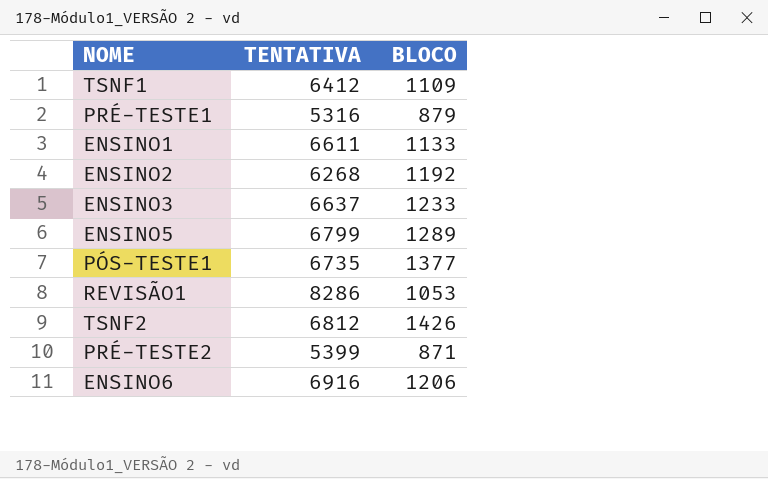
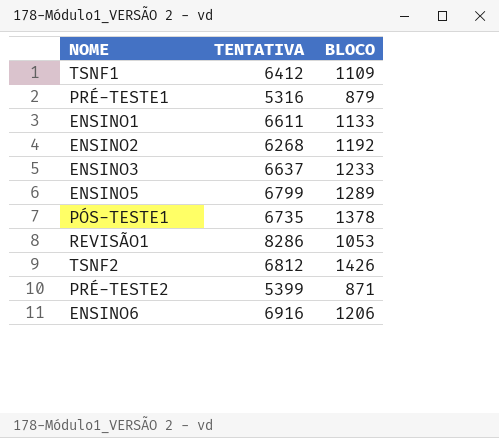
PÓS-TESTE1 | BLOCO: 1377 -> 1378

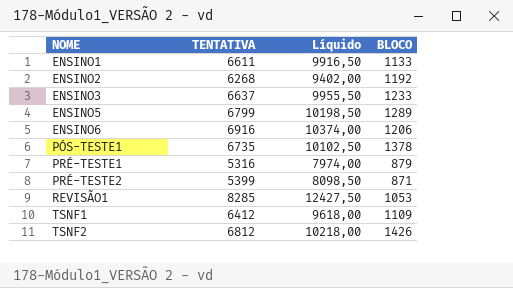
row order: none -> NOME ascending
column Líquido | formula: none -> [TENTATIVA] * 1,5
REVISÃO1 | TENTATIVA: 8286 -> 8285

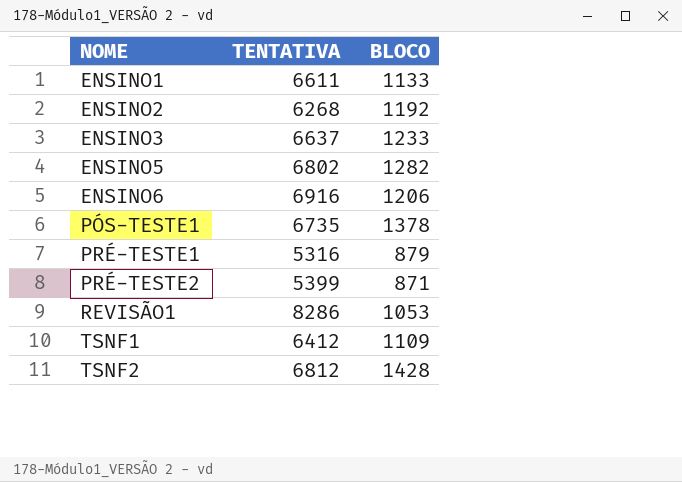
column Líquido | formula: [TENTATIVA] * 1,5 -> none
ENSINO5 | TENTATIVA: 6799 -> 6802
ENSINO5 | BLOCO: 1289 -> 1282
REVISÃO1 | TENTATIVA: 8285 -> 8286
TSNF2 | BLOCO: 1426 -> 1428

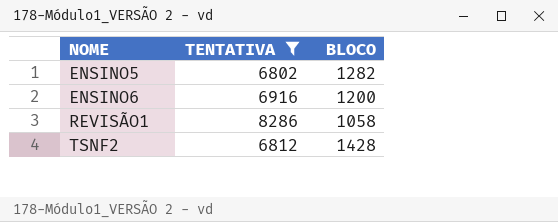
filter: none -> TENTATIVA >= 6802
ENSINO6 | BLOCO: 1206 -> 1200
REVISÃO1 | BLOCO: 1053 -> 1058

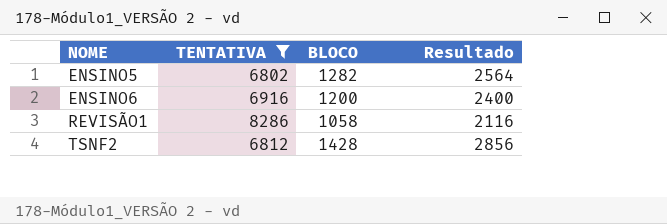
column Resultado | formula: none -> [BLOCO] * 2

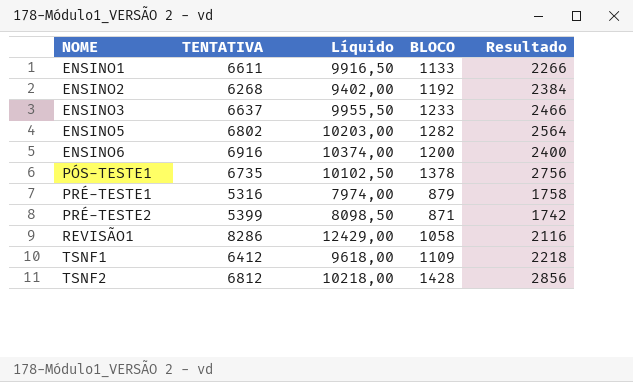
filter: TENTATIVA >= 6802 -> none
column Líquido | formula: none -> [TENTATIVA] * 1,5

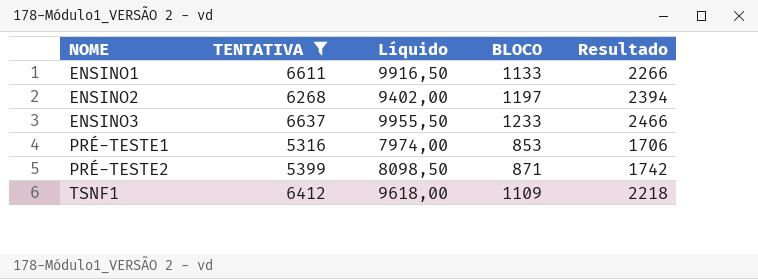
filter: none -> TENTATIVA <= 6637
ENSINO2 | BLOCO: 1192 -> 1197
ENSINO2 | Resultado: 2384 -> 2394
PRÉ-TESTE1 | BLOCO: 879 -> 853
PRÉ-TESTE1 | Resultado: 1758 -> 1706

